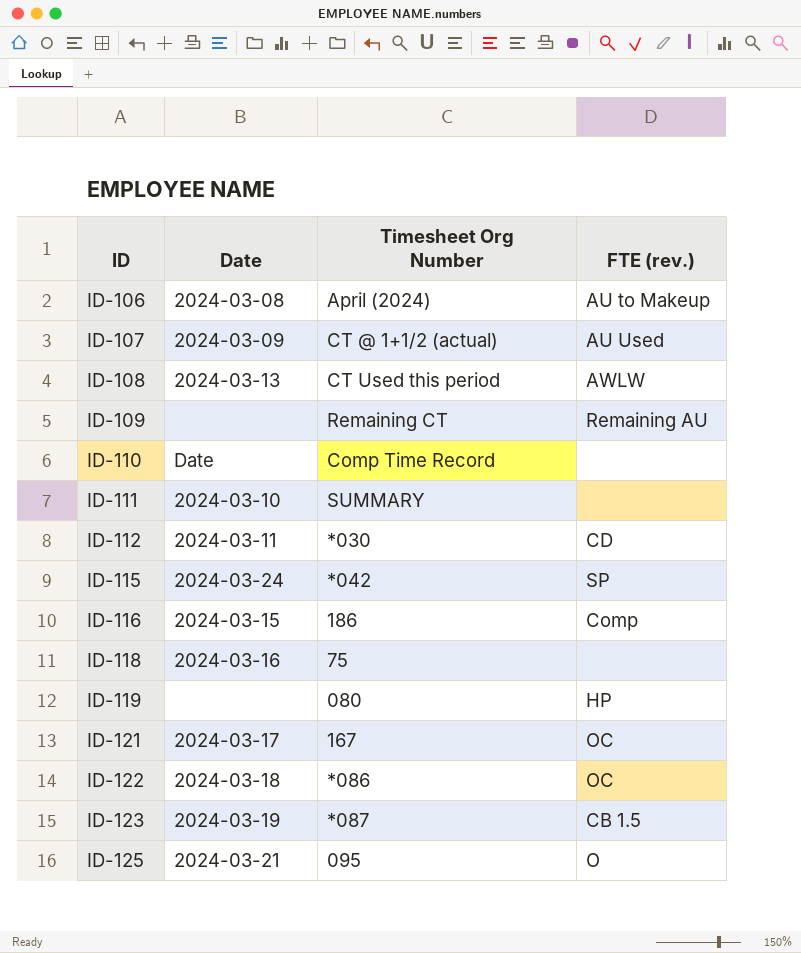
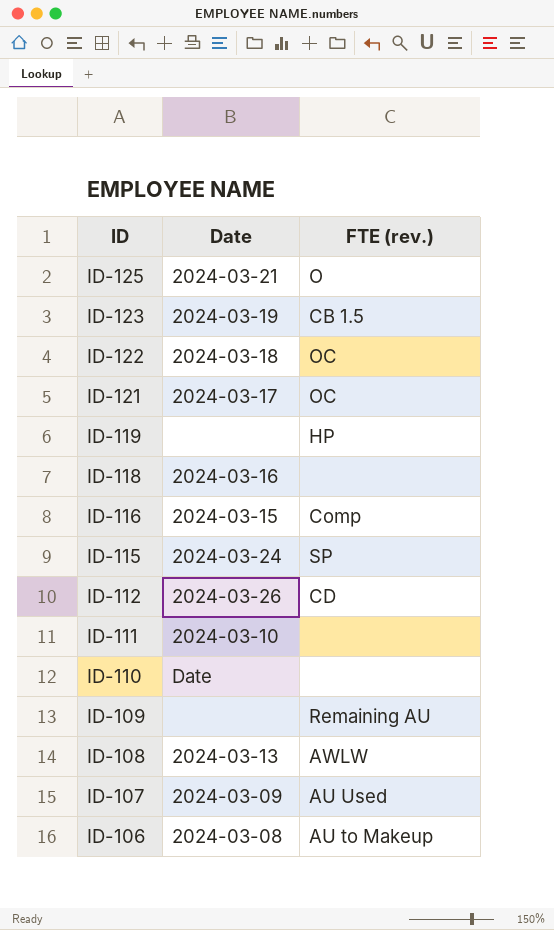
row order: ID ascending -> ID descending
column Timesheet Org Number | position: 3 -> none
ID-112 | Date: 2024-03-11 -> 2024-03-26

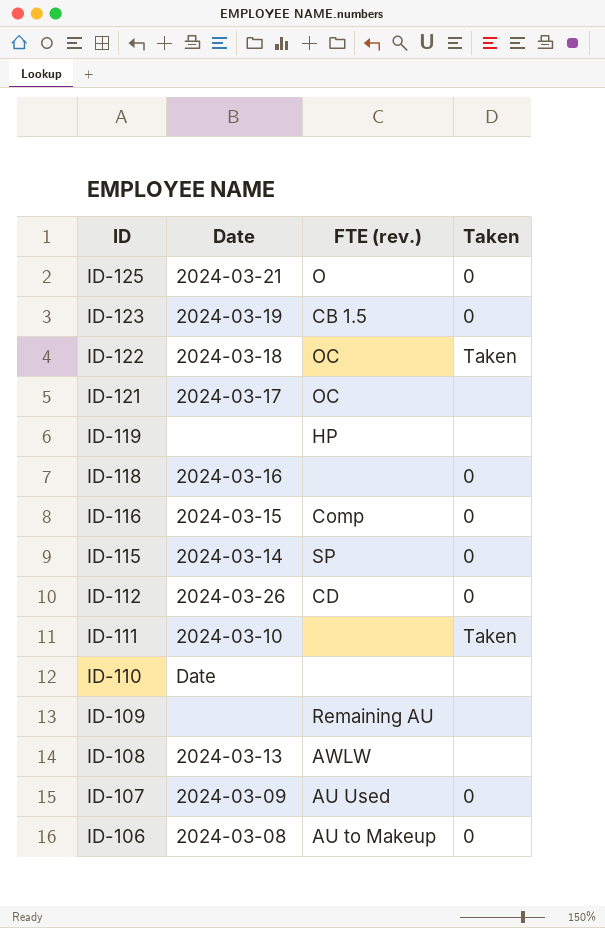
column Taken | position: none -> 4
ID-115 | Date: 2024-03-24 -> 2024-03-14

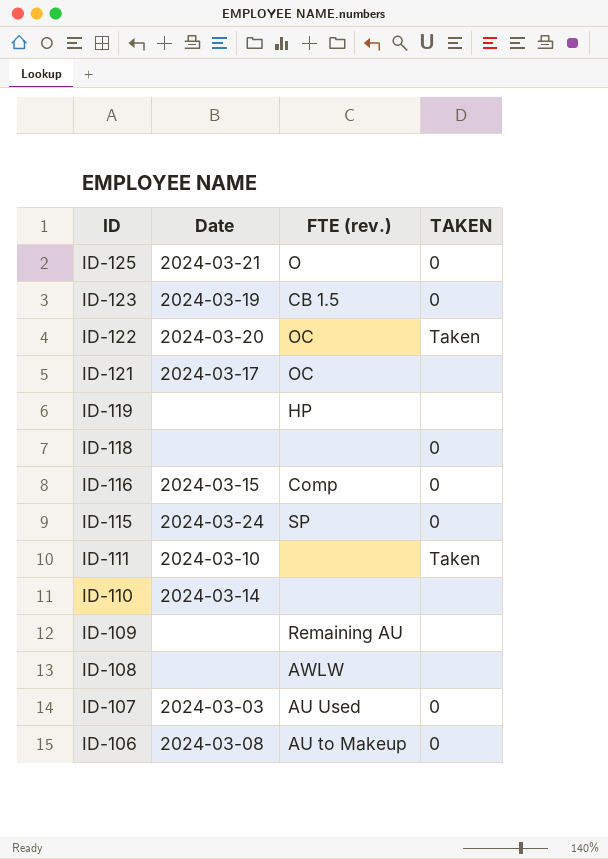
column name: Taken -> TAKEN
row ID-112: 2024-03-26 | CD | 0 -> none
ID-122 | Date: 2024-03-18 -> 2024-03-20
ID-118 | Date: 2024-03-16 -> none
ID-115 | Date: 2024-03-14 -> 2024-03-24
ID-110 | Date: Date -> 2024-03-14
ID-108 | Date: 2024-03-13 -> none
ID-107 | Date: 2024-03-09 -> 2024-03-03

